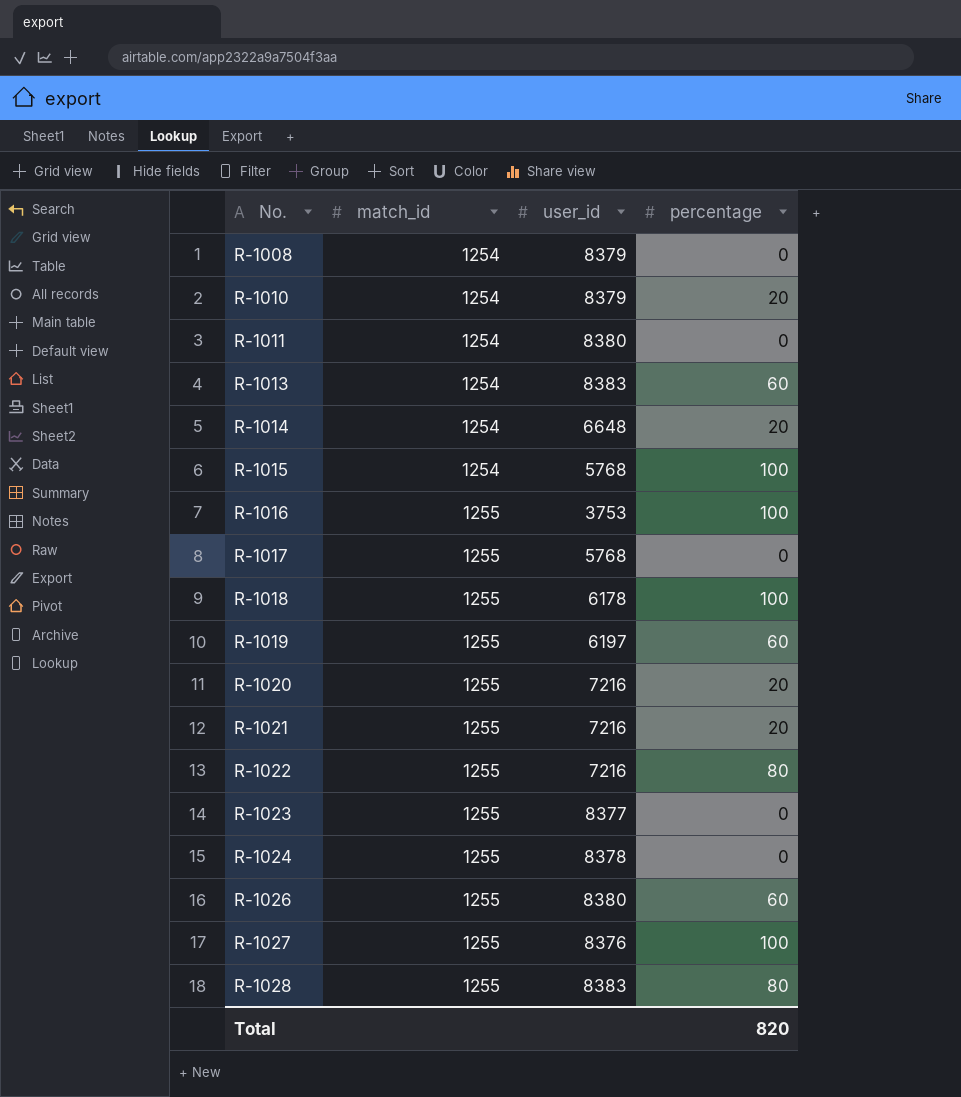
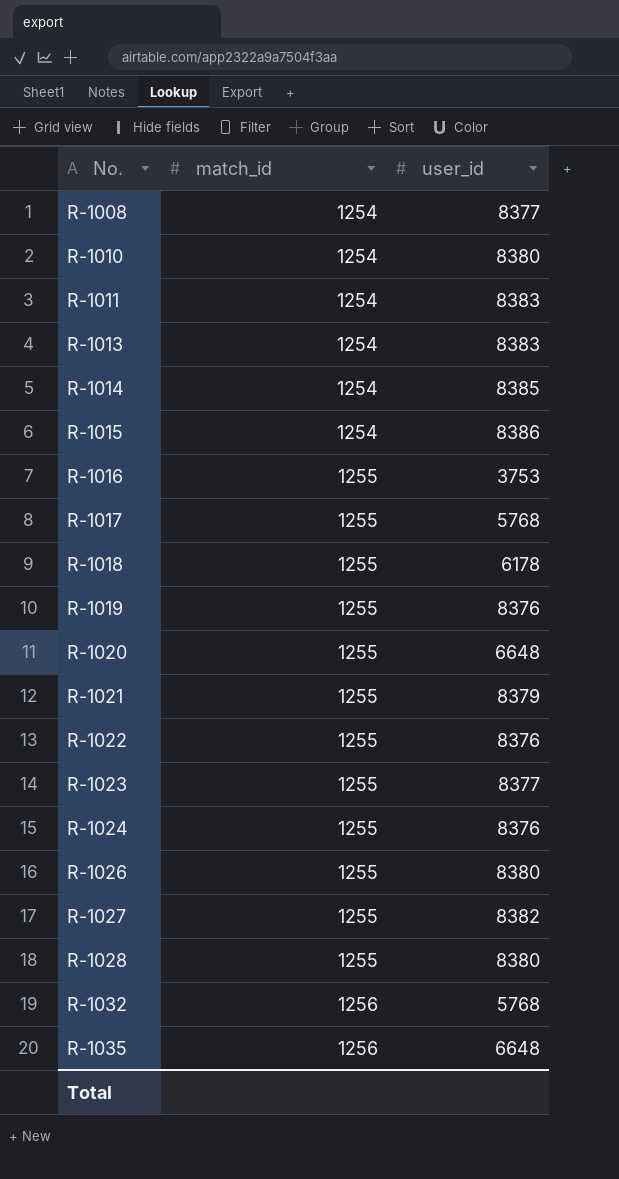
column percentage | position: 4 -> none
R-1008 | user_id: 8379 -> 8377
R-1010 | user_id: 8379 -> 8380
R-1011 | user_id: 8380 -> 8383
R-1014 | user_id: 6648 -> 8385
R-1015 | user_id: 5768 -> 8386
R-1019 | user_id: 6197 -> 8376
R-1020 | user_id: 7216 -> 6648
R-1021 | user_id: 7216 -> 8379
R-1022 | user_id: 7216 -> 8376
R-1024 | user_id: 8378 -> 8376
R-1027 | user_id: 8376 -> 8382
R-1028 | user_id: 8383 -> 8380
row R-1032: none -> 1256 | 5768
row R-1035: none -> 1256 | 6648

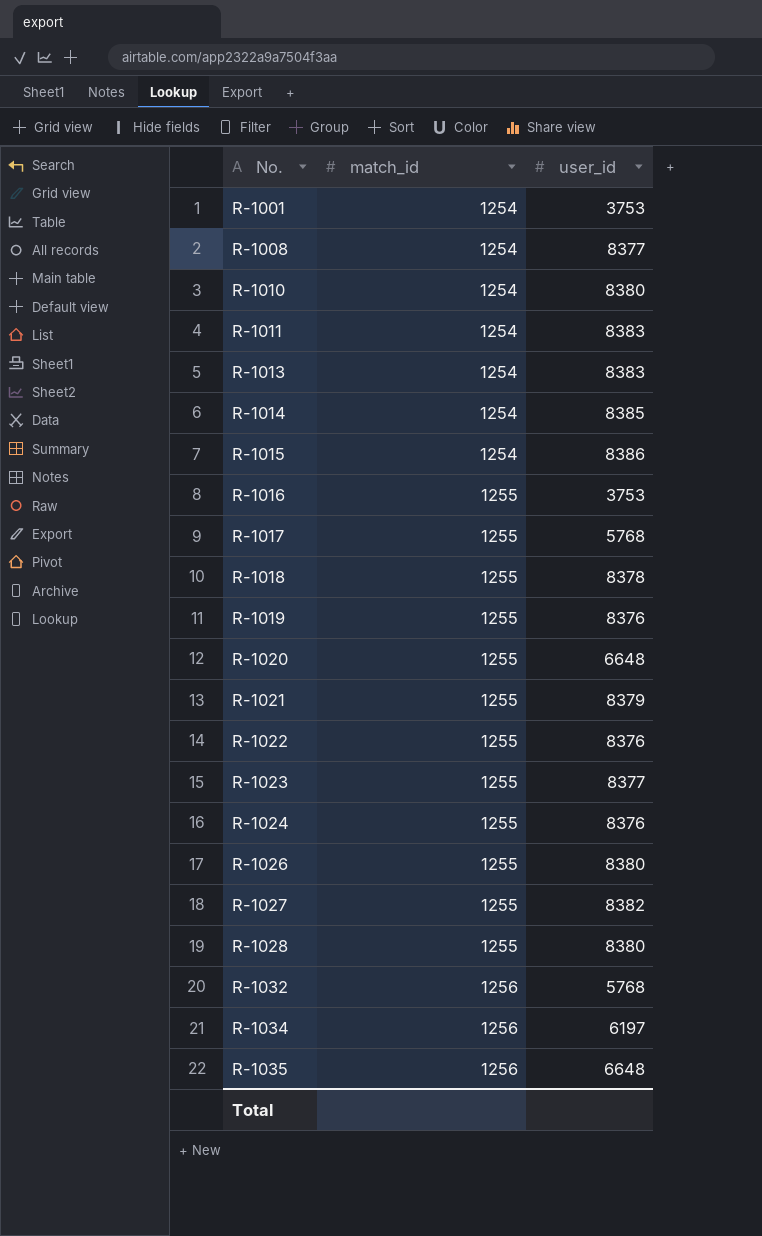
row R-1001: none -> 1254 | 3753
R-1018 | user_id: 6178 -> 8378
row R-1034: none -> 1256 | 6197

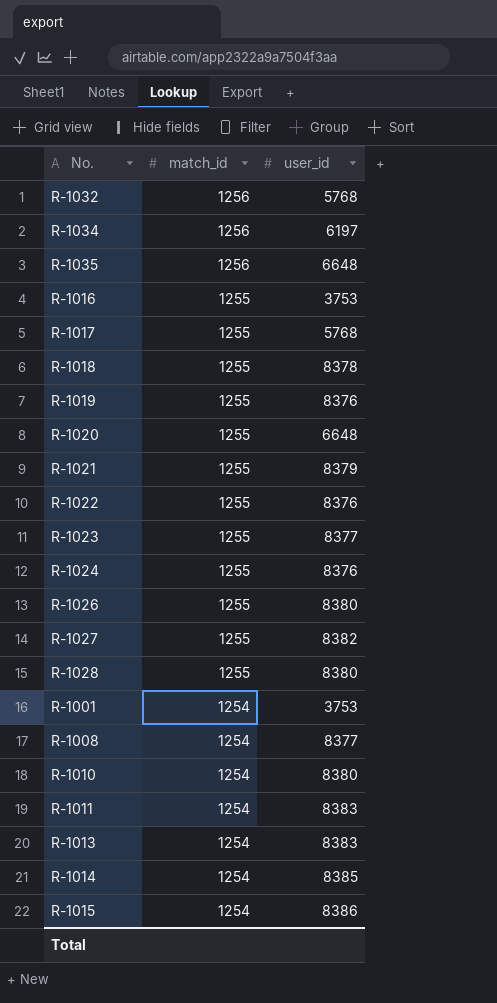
row order: No. ascending -> match_id descending

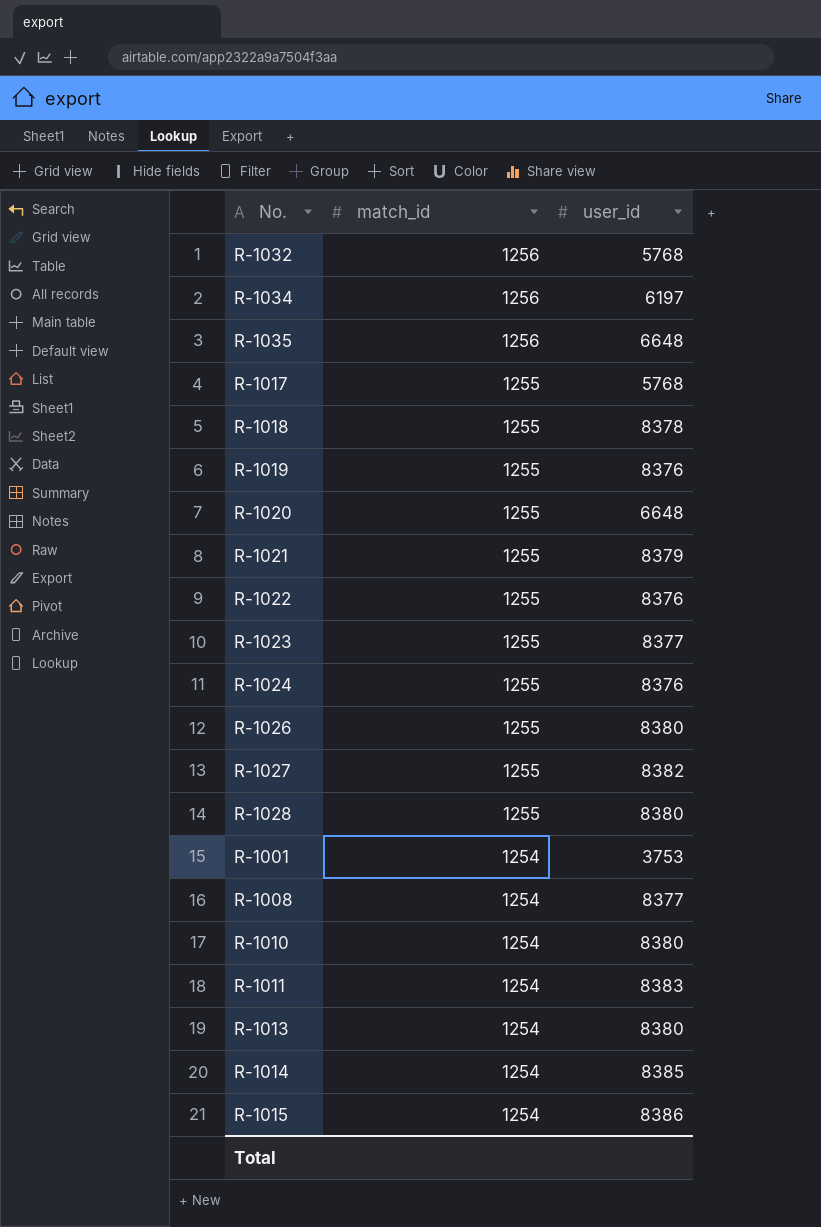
row R-1016: 1255 | 3753 -> none
R-1013 | user_id: 8383 -> 8380

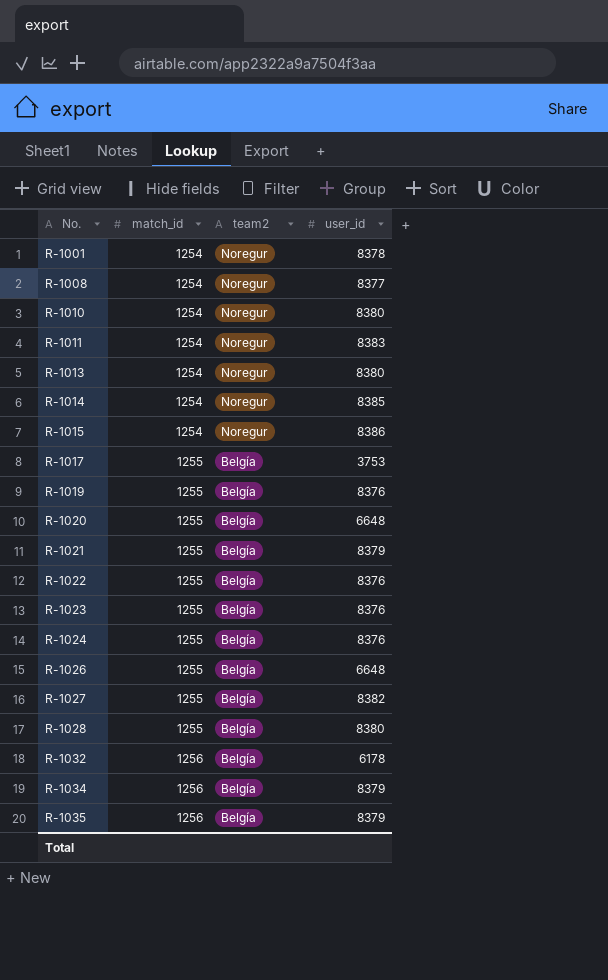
row order: match_id descending -> No. ascending
column team2 | position: none -> 3
row R-1018: 1255 | 8378 -> none
R-1001 | user_id: 3753 -> 8378
R-1017 | user_id: 5768 -> 3753
R-1023 | user_id: 8377 -> 8376
R-1026 | user_id: 8380 -> 6648
R-1032 | user_id: 5768 -> 6178
R-1034 | user_id: 6197 -> 8379
R-1035 | user_id: 6648 -> 8379

